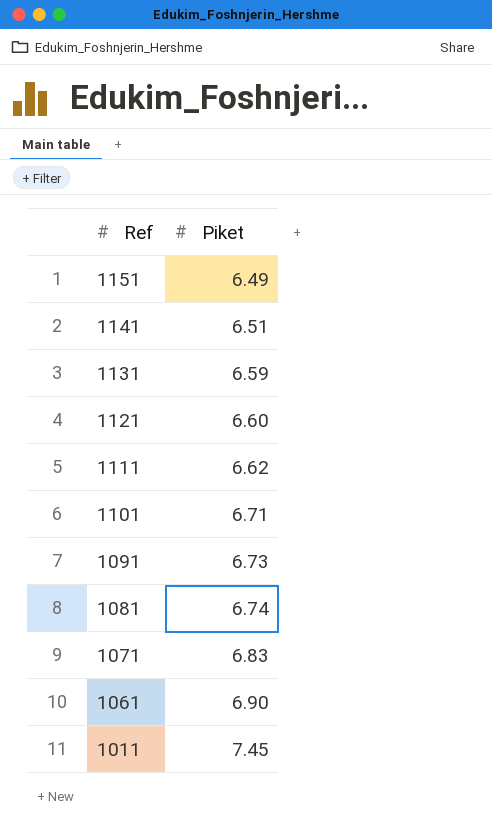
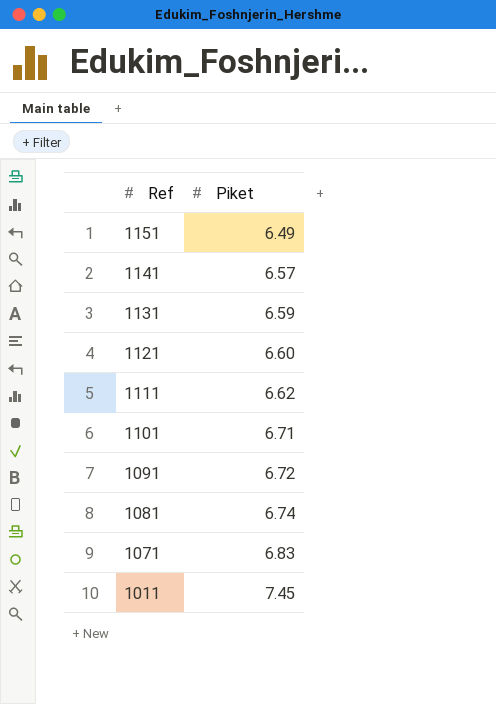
row 1061: 6.90 -> none
1141 | Piket: 6.51 -> 6.57
1091 | Piket: 6.73 -> 6.72

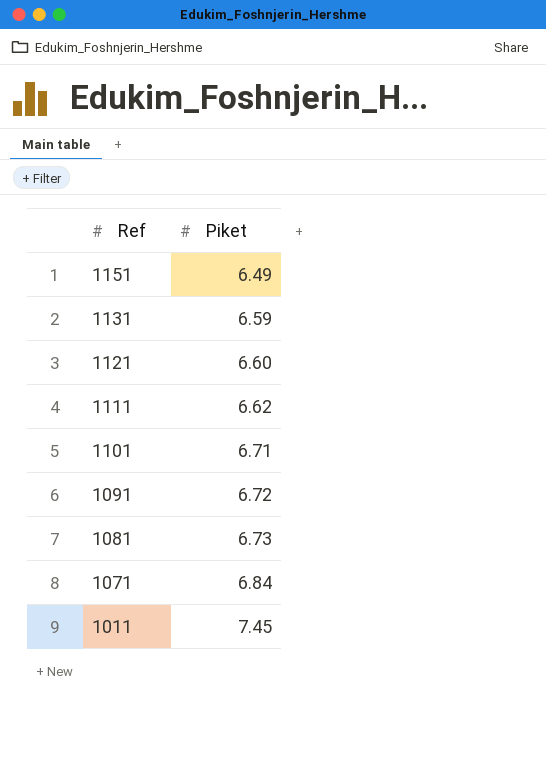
row 1141: 6.57 -> none
1081 | Piket: 6.74 -> 6.73
1071 | Piket: 6.83 -> 6.84

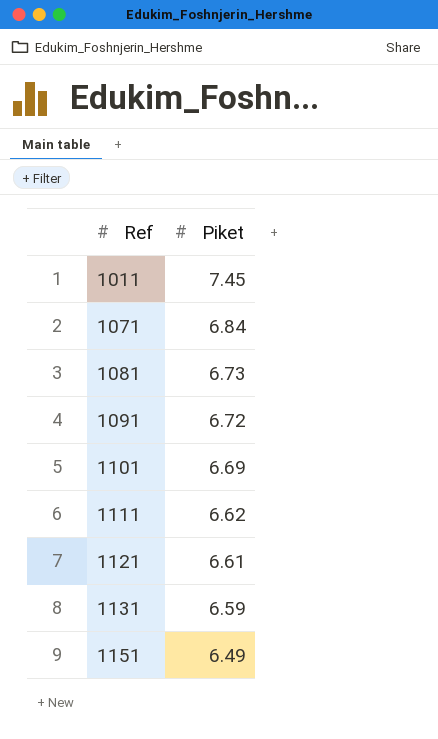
row order: Ref descending -> Ref ascending
1101 | Piket: 6.71 -> 6.69
1121 | Piket: 6.60 -> 6.61

